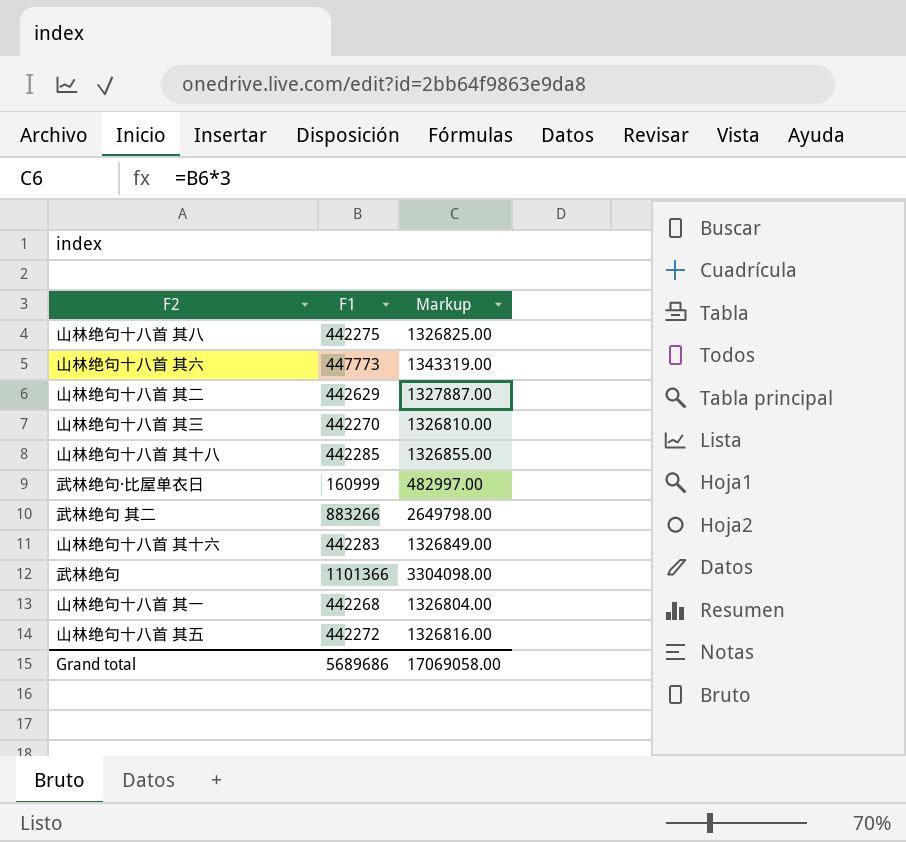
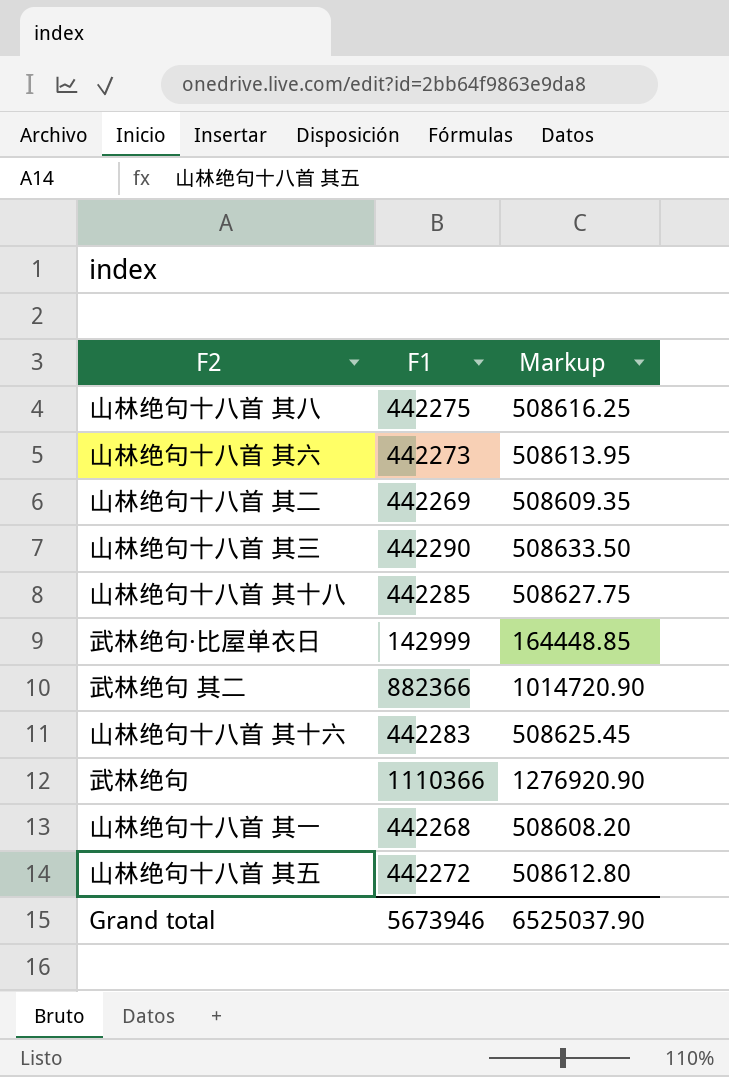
column Markup | formula: [F1] * 3 -> [F1] * 1.15
山林绝句十八首 其六 | F1: 447773 -> 442273
山林绝句十八首 其二 | F1: 442629 -> 442269
山林绝句十八首 其三 | F1: 442270 -> 442290
武林绝句·比屋单衣日 | F1: 160999 -> 142999
武林绝句 其二 | F1: 883266 -> 882366
武林绝句 | F1: 1101366 -> 1110366
Grand total | F1: 5689686 -> 5673946
Grand total | Markup: 17069058.00 -> 6525037.90

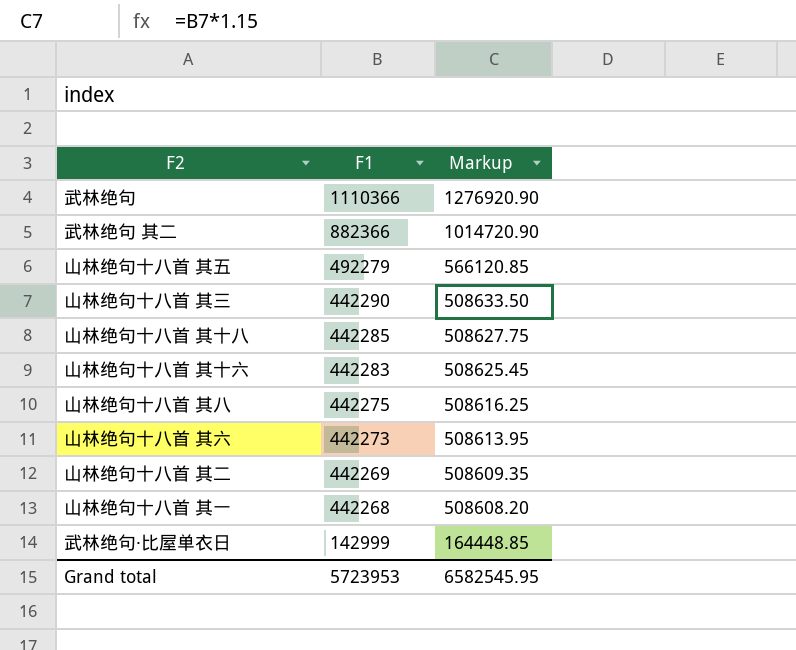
row order: none -> F1 descending
山林绝句十八首 其五 | F1: 442272 -> 492279
山林绝句十八首 其五 | Markup: 508612.80 -> 566120.85
Grand total | F1: 5673946 -> 5723953
Grand total | Markup: 6525037.90 -> 6582545.95

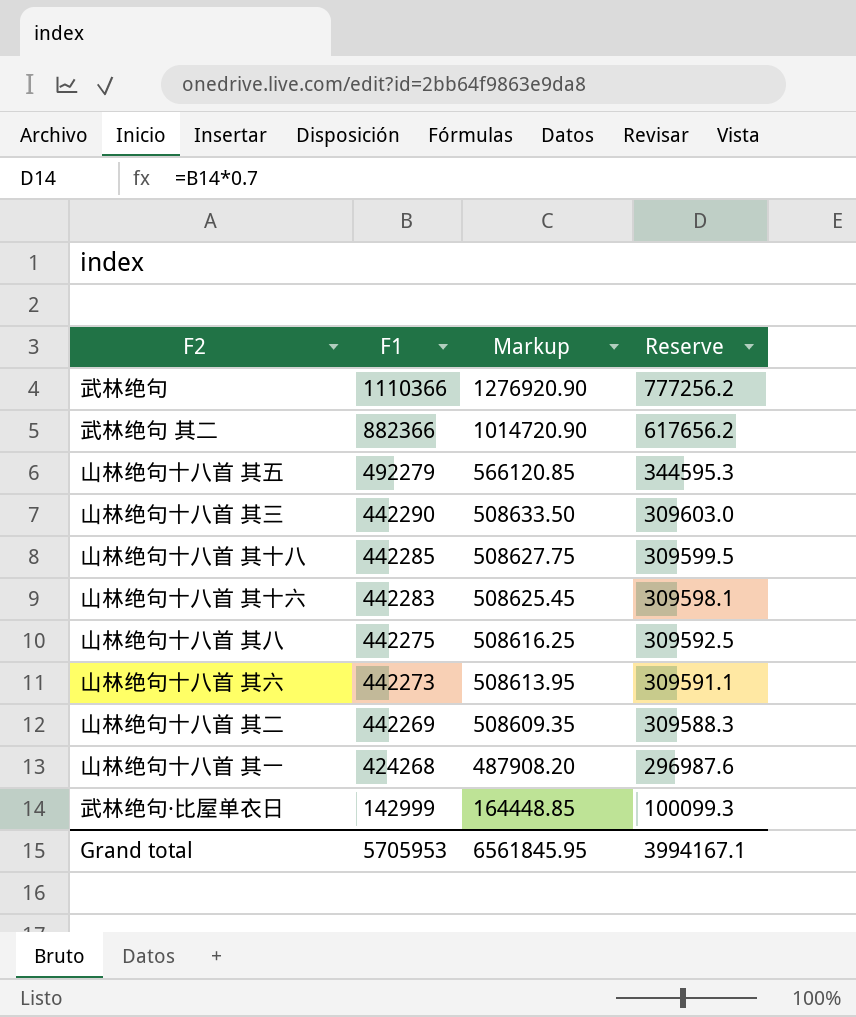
column Reserve | formula: none -> [F1] * 0.7
山林绝句十八首 其一 | F1: 442268 -> 424268
山林绝句十八首 其一 | Markup: 508608.20 -> 487908.20
Grand total | F1: 5723953 -> 5705953
Grand total | Markup: 6582545.95 -> 6561845.95

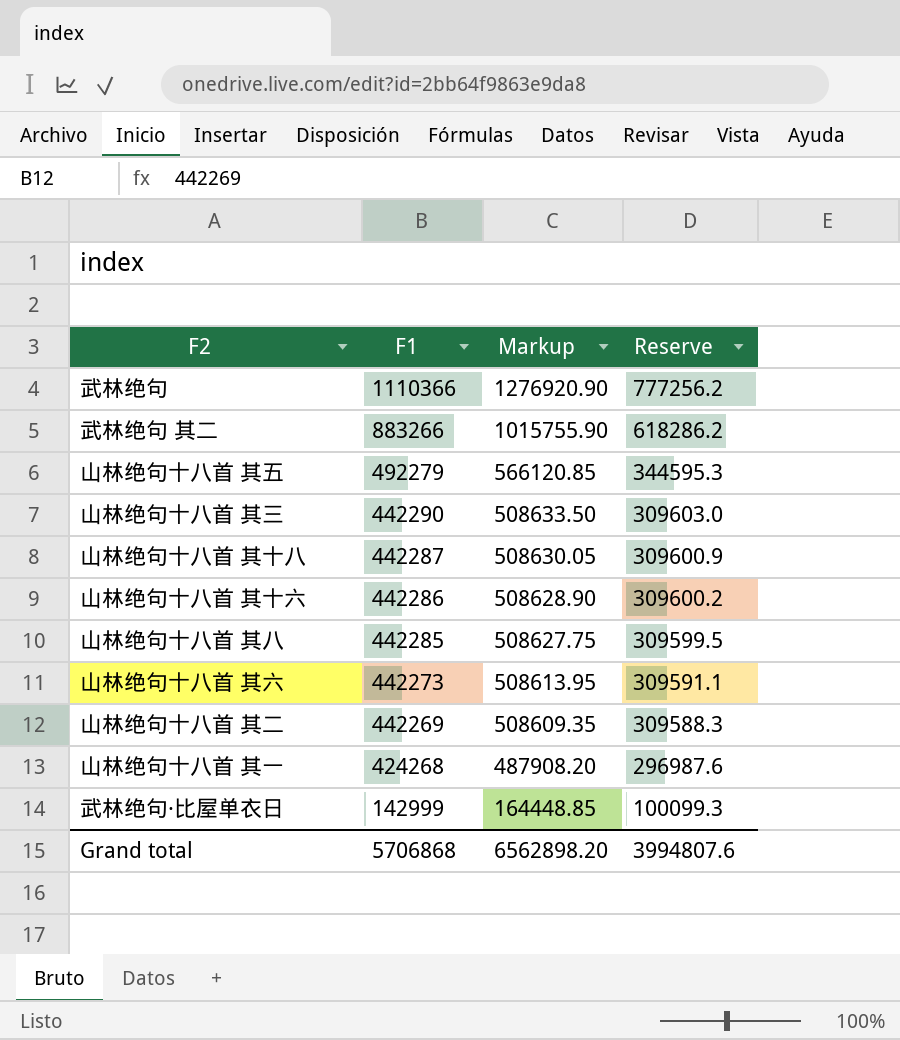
武林绝句 其二 | F1: 882366 -> 883266
武林绝句 其二 | Markup: 1014720.90 -> 1015755.90
武林绝句 其二 | Reserve: 617656.2 -> 618286.2
山林绝句十八首 其十八 | F1: 442285 -> 442287
山林绝句十八首 其十八 | Markup: 508627.75 -> 508630.05
山林绝句十八首 其十八 | Reserve: 309599.5 -> 309600.9
山林绝句十八首 其十六 | F1: 442283 -> 442286
山林绝句十八首 其十六 | Markup: 508625.45 -> 508628.90
山林绝句十八首 其十六 | Reserve: 309598.1 -> 309600.2
山林绝句十八首 其八 | F1: 442275 -> 442285
山林绝句十八首 其八 | Markup: 508616.25 -> 508627.75
山林绝句十八首 其八 | Reserve: 309592.5 -> 309599.5
Grand total | F1: 5705953 -> 5706868
Grand total | Markup: 6561845.95 -> 6562898.20
Grand total | Reserve: 3994167.1 -> 3994807.6

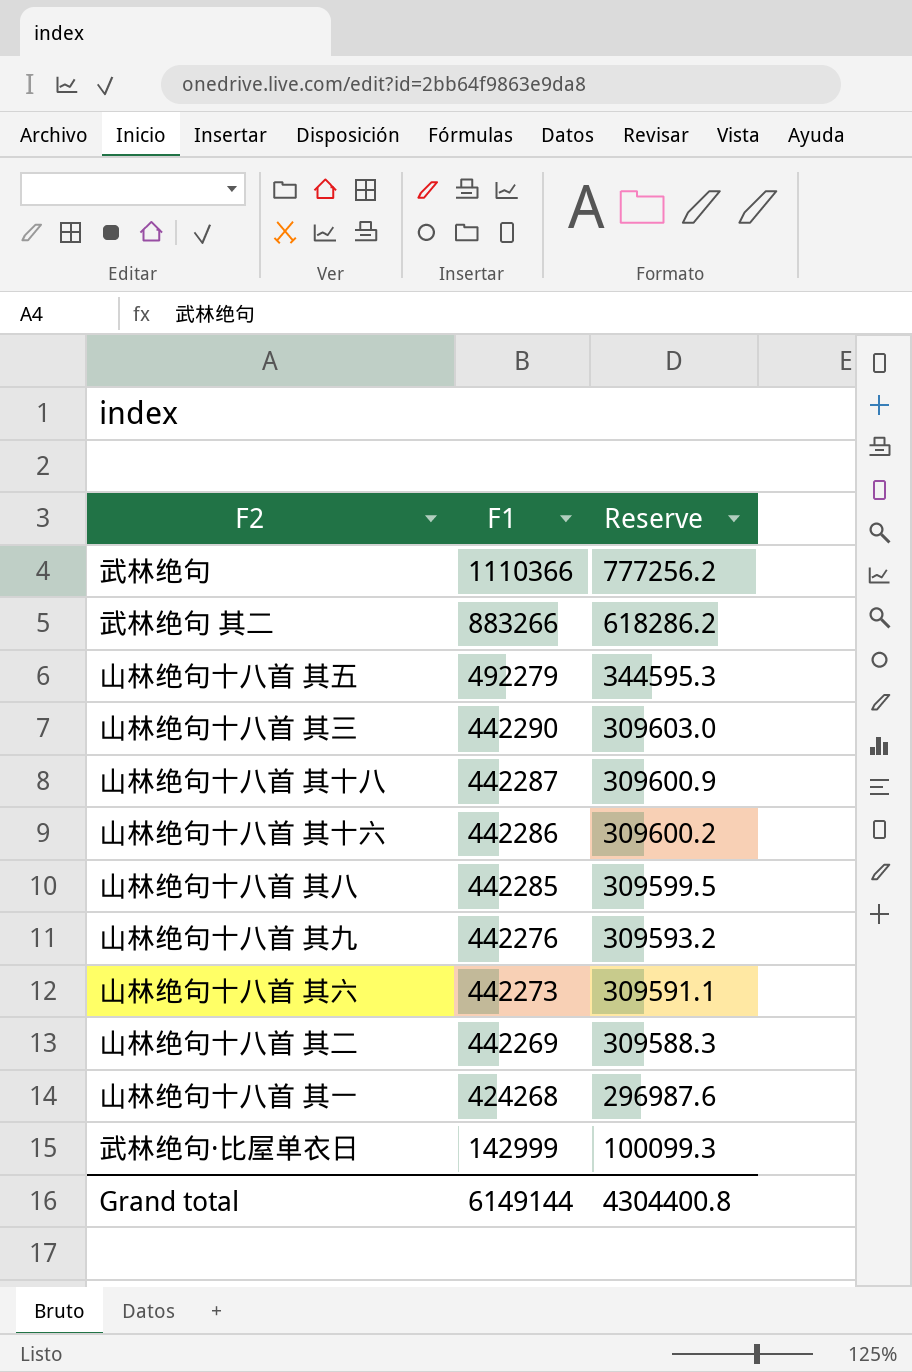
column Markup | formula: [F1] * 1.15 -> none
row 山林绝句十八首 其九: none -> 442276 | 309593.2
Grand total | F1: 5706868 -> 6149144
Grand total | Reserve: 3994807.6 -> 4304400.8

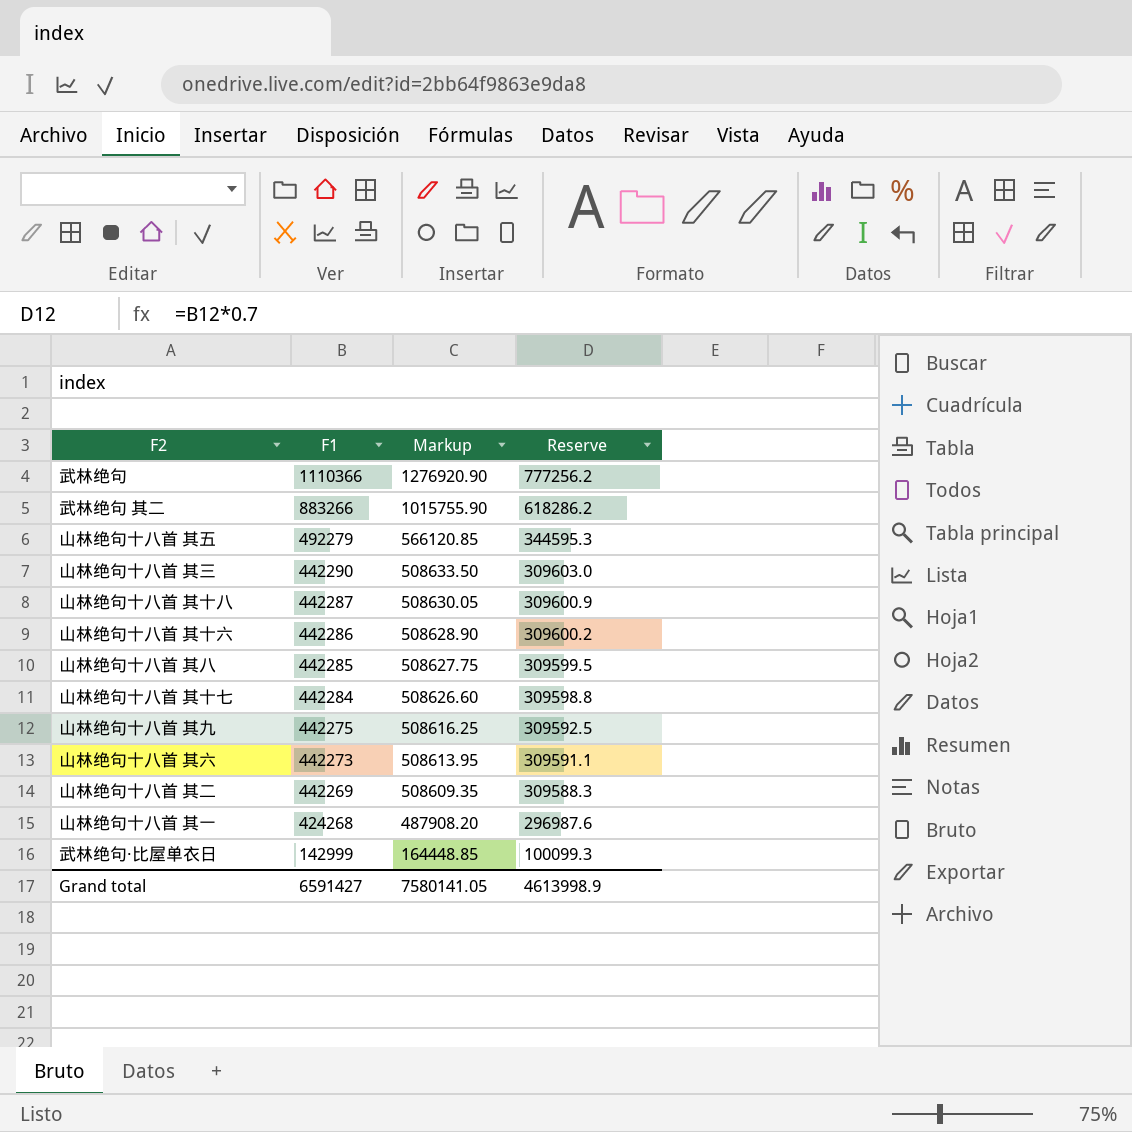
column Markup | formula: none -> [F1] * 1.15
row 山林绝句十八首 其十七: none -> 442284 | 508626.60 | 309598.8
山林绝句十八首 其九 | F1: 442276 -> 442275
山林绝句十八首 其九 | Reserve: 309593.2 -> 309592.5
Grand total | F1: 6149144 -> 6591427
Grand total | Reserve: 4304400.8 -> 4613998.9

